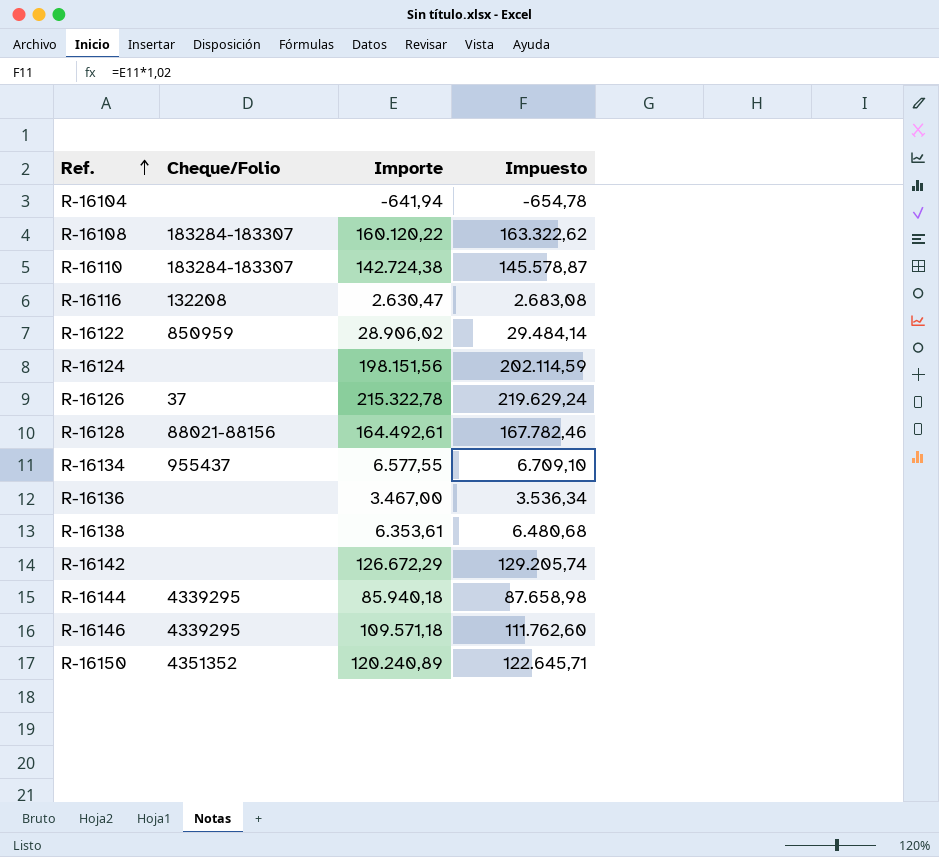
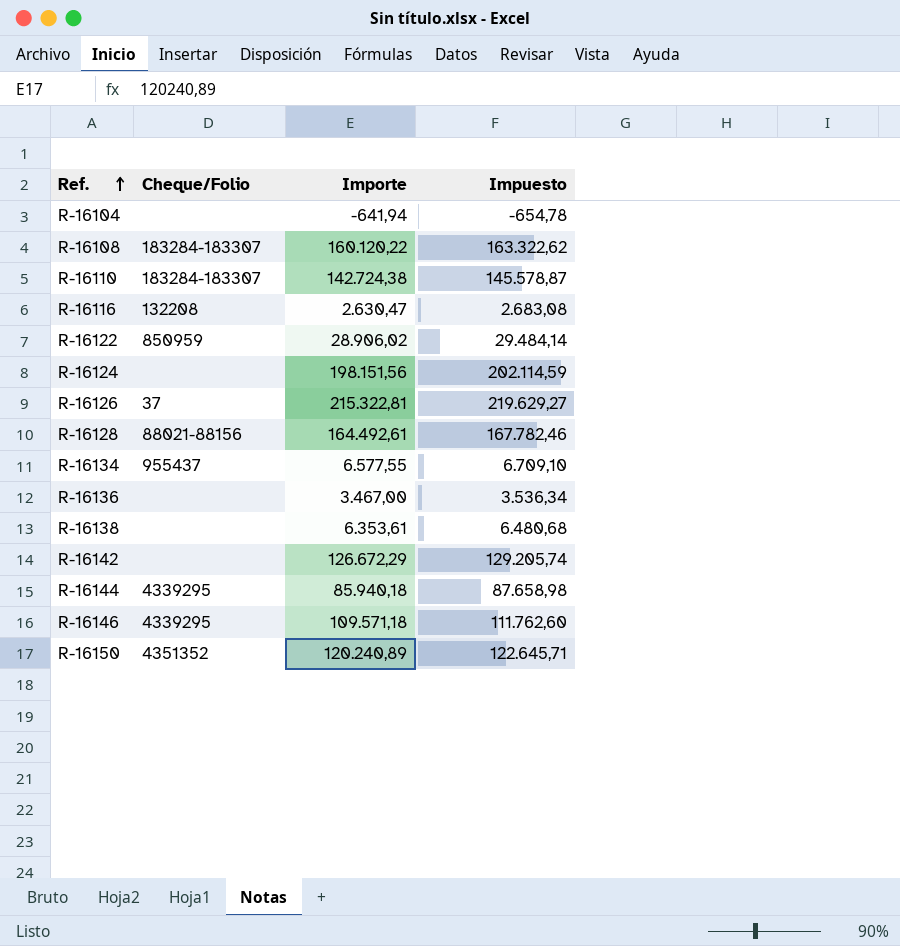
R-16126 | Importe: 215.322,78 -> 215.322,81
R-16126 | Impuesto: 219.629,24 -> 219.629,27

